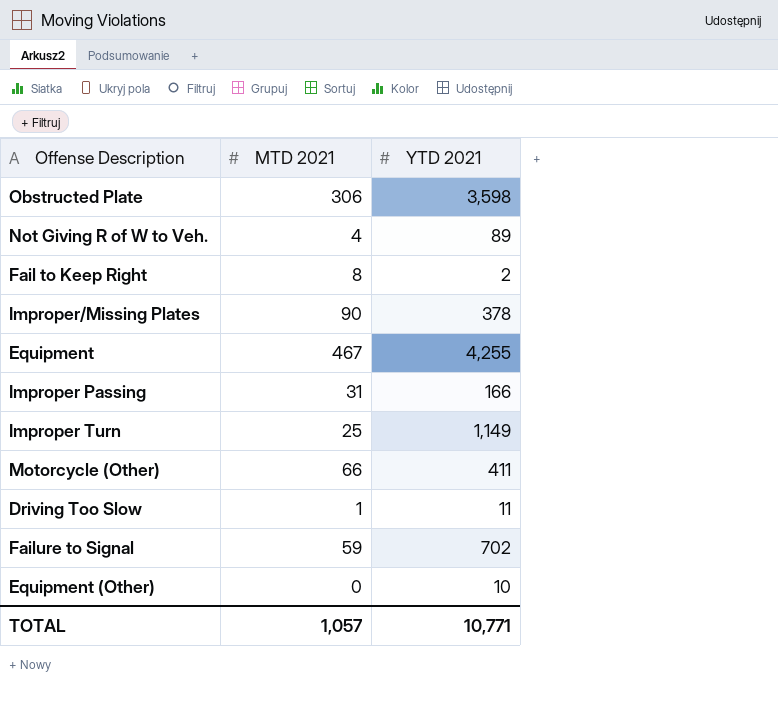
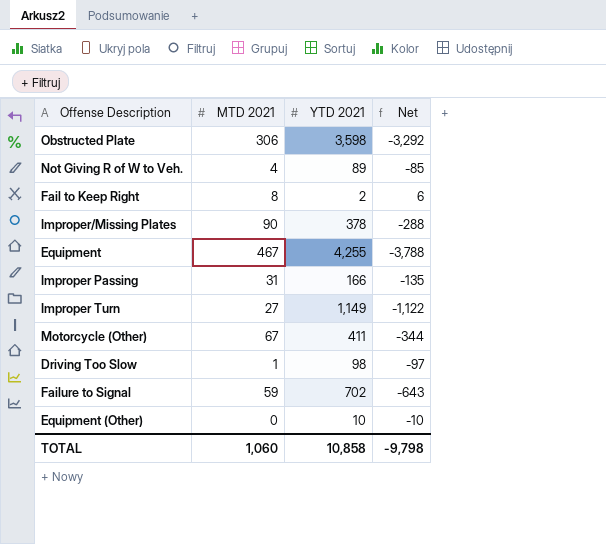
column Net | formula: none -> [MTD 2021] - [YTD 2021]
Improper Turn | MTD 2021: 25 -> 27
Motorcycle (Other) | MTD 2021: 66 -> 67
Driving Too Slow | YTD 2021: 11 -> 98
TOTAL | MTD 2021: 1,057 -> 1,060
TOTAL | YTD 2021: 10,771 -> 10,858

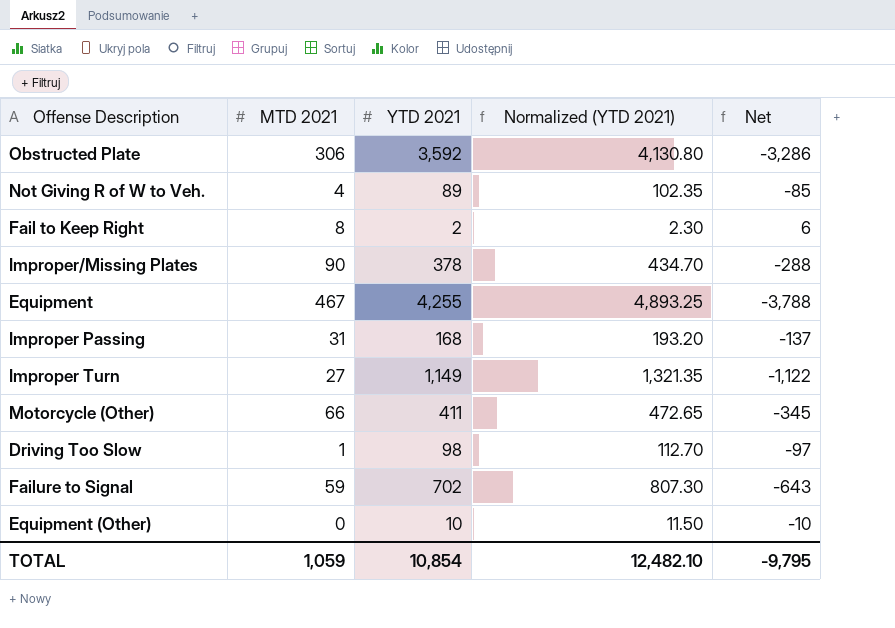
column Normalized (YTD 2021) | formula: none -> [YTD 2021] * 1.15
Obstructed Plate | YTD 2021: 3,598 -> 3,592
Obstructed Plate | Net: -3,292 -> -3,286
Improper Passing | YTD 2021: 166 -> 168
Improper Passing | Net: -135 -> -137
Motorcycle (Other) | MTD 2021: 67 -> 66
Motorcycle (Other) | Net: -344 -> -345
TOTAL | MTD 2021: 1,060 -> 1,059
TOTAL | YTD 2021: 10,858 -> 10,854
TOTAL | Net: -9,798 -> -9,795

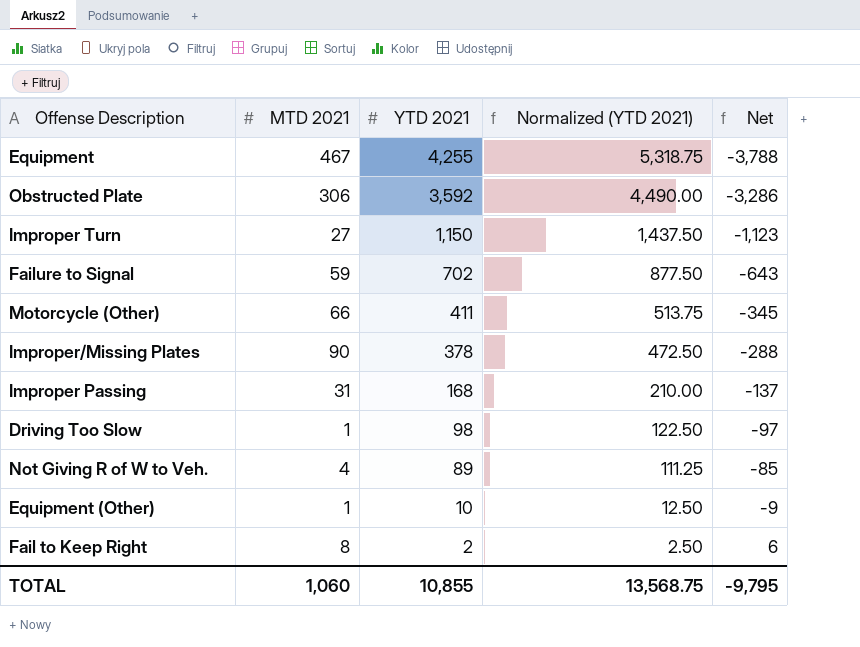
row order: none -> YTD 2021 descending
column Normalized (YTD 2021) | formula: [YTD 2021] * 1.15 -> [YTD 2021] * 1.25
Improper Turn | YTD 2021: 1,149 -> 1,150
Improper Turn | Net: -1,122 -> -1,123
Equipment (Other) | MTD 2021: 0 -> 1
Equipment (Other) | Net: -10 -> -9
TOTAL | MTD 2021: 1,059 -> 1,060
TOTAL | YTD 2021: 10,854 -> 10,855
TOTAL | Normalized (YTD 2021): 12,482.10 -> 13,568.75

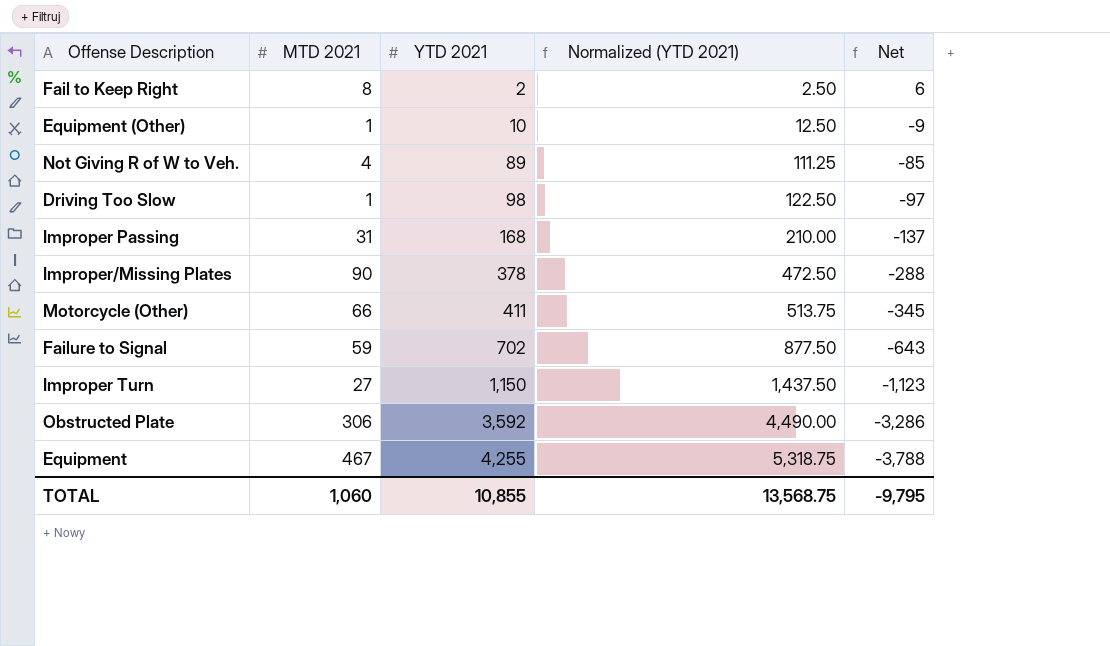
row order: YTD 2021 descending -> YTD 2021 ascending

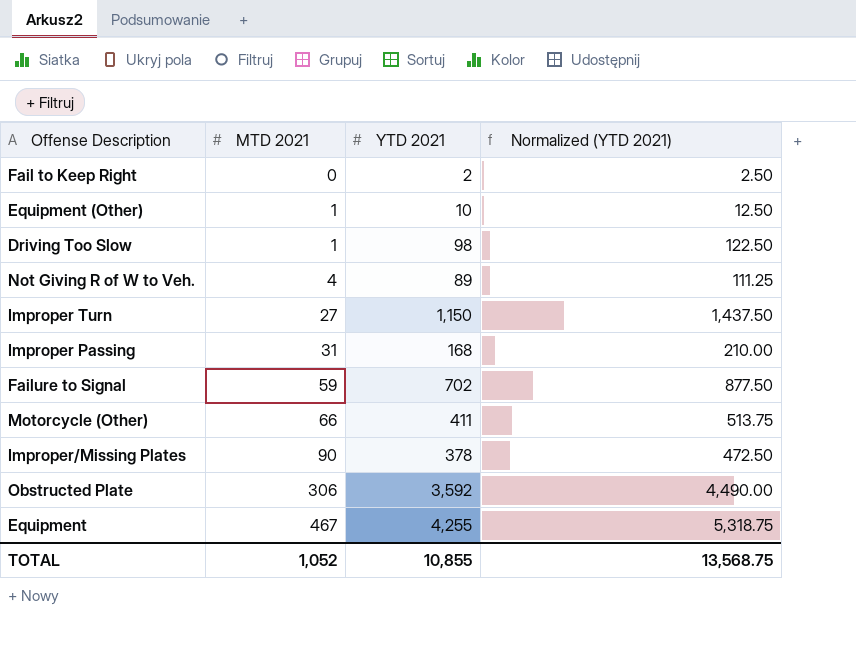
row order: YTD 2021 ascending -> MTD 2021 ascending
column Net | formula: [MTD 2021] - [YTD 2021] -> none
Fail to Keep Right | MTD 2021: 8 -> 0
TOTAL | MTD 2021: 1,060 -> 1,052

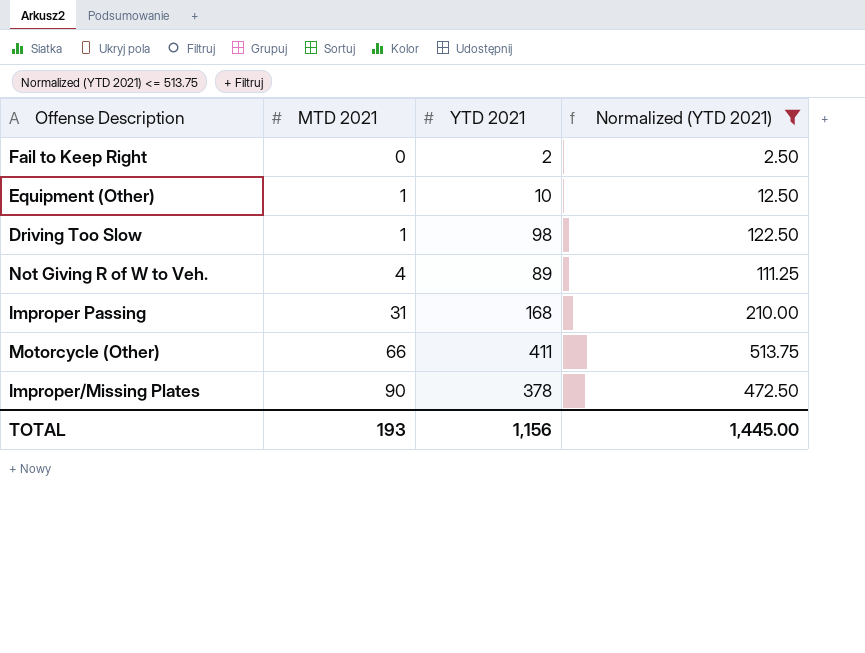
filter: none -> Normalized (YTD 2021) <= 513.75
TOTAL | MTD 2021: 1,052 -> 193
TOTAL | YTD 2021: 10,855 -> 1,156
TOTAL | Normalized (YTD 2021): 13,568.75 -> 1,445.00

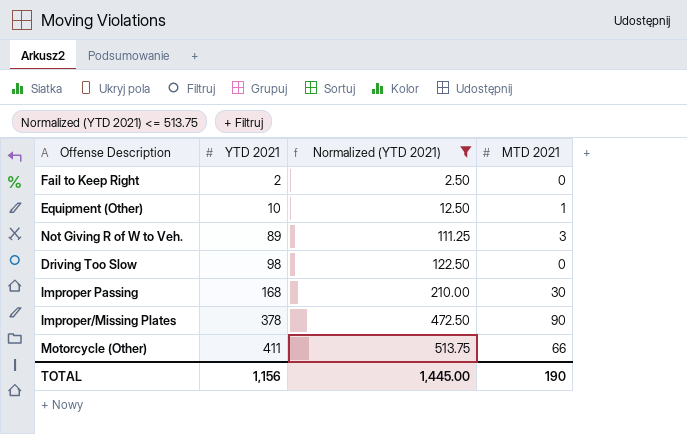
row order: MTD 2021 ascending -> YTD 2021 ascending
column MTD 2021 | position: 2 -> 4
Not Giving R of W to Veh. | MTD 2021: 4 -> 3
Driving Too Slow | MTD 2021: 1 -> 0
Improper Passing | MTD 2021: 31 -> 30
TOTAL | MTD 2021: 193 -> 190

